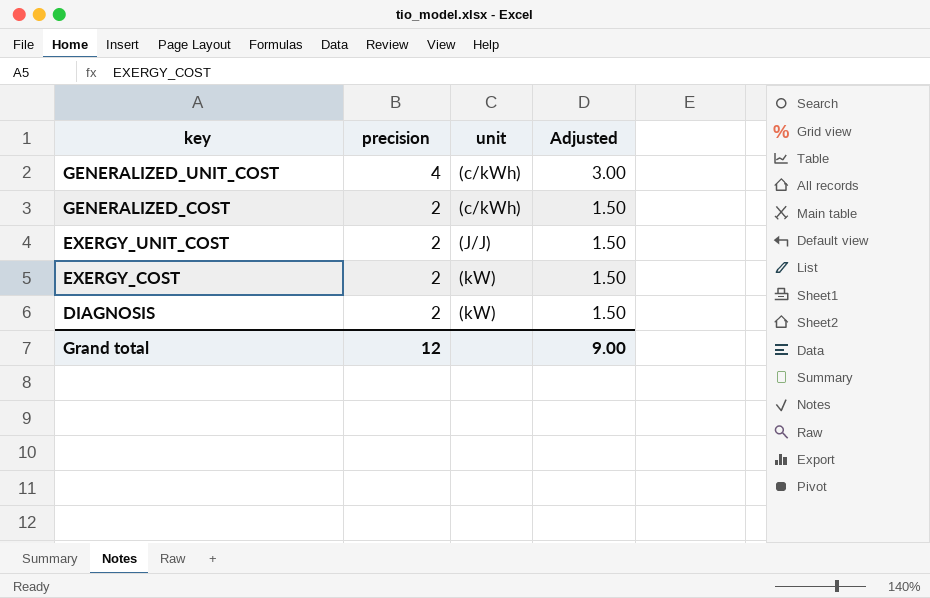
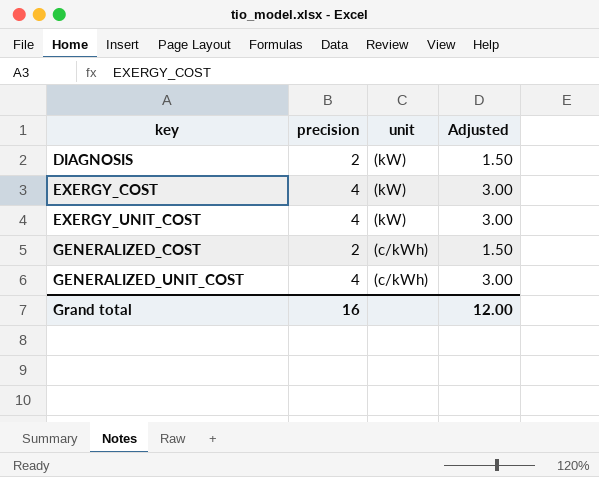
row order: key descending -> key ascending
EXERGY_COST | precision: 2 -> 4
EXERGY_COST | Adjusted: 1.50 -> 3.00
EXERGY_UNIT_COST | precision: 2 -> 4
EXERGY_UNIT_COST | unit: (J/J) -> (kW)
EXERGY_UNIT_COST | Adjusted: 1.50 -> 3.00
Grand total | precision: 12 -> 16
Grand total | Adjusted: 9.00 -> 12.00

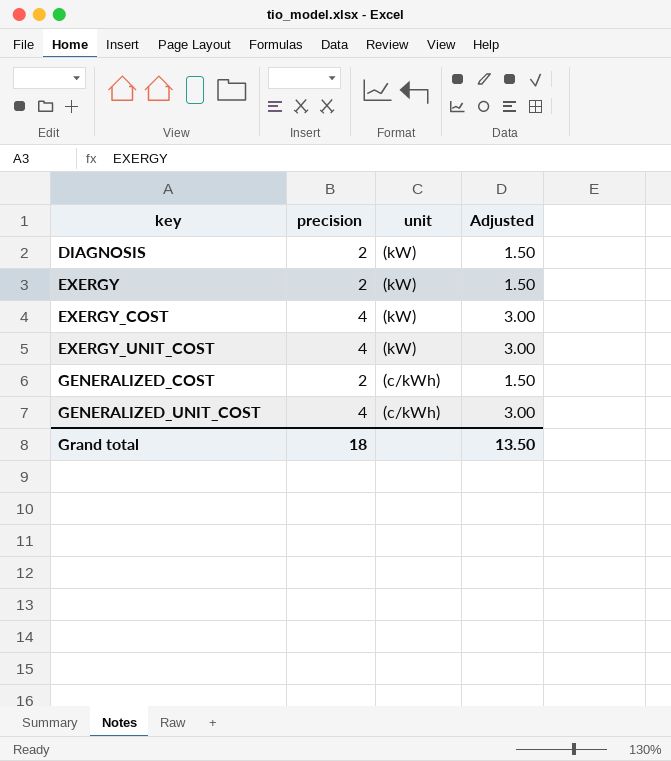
row EXERGY: none -> 2 | (kW) | 1.50
Grand total | precision: 16 -> 18
Grand total | Adjusted: 12.00 -> 13.50

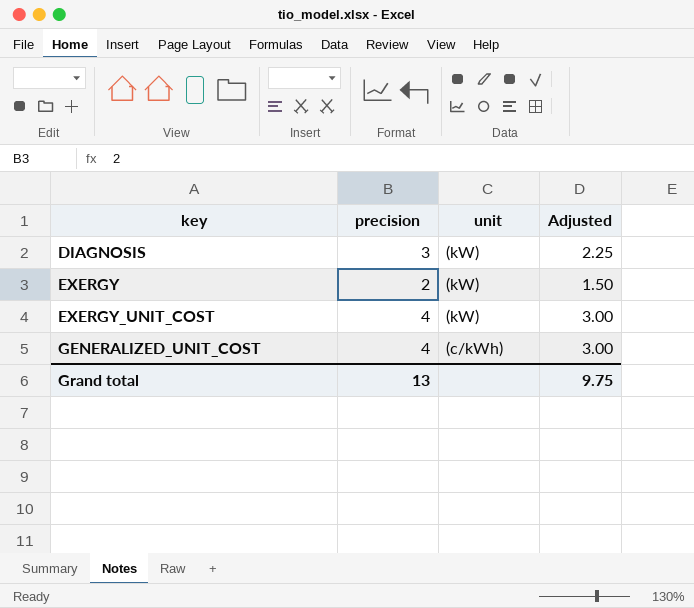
row EXERGY_COST: 4 | (kW) | 3.00 -> none
row GENERALIZED_COST: 2 | (c/kWh) | 1.50 -> none
DIAGNOSIS | precision: 2 -> 3
DIAGNOSIS | Adjusted: 1.50 -> 2.25
Grand total | precision: 18 -> 13
Grand total | Adjusted: 13.50 -> 9.75

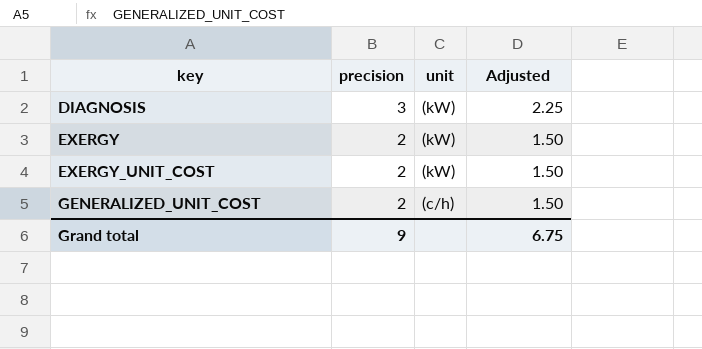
EXERGY_UNIT_COST | precision: 4 -> 2
EXERGY_UNIT_COST | Adjusted: 3.00 -> 1.50
GENERALIZED_UNIT_COST | precision: 4 -> 2
GENERALIZED_UNIT_COST | unit: (c/kWh) -> (c/h)
GENERALIZED_UNIT_COST | Adjusted: 3.00 -> 1.50
Grand total | precision: 13 -> 9
Grand total | Adjusted: 9.75 -> 6.75

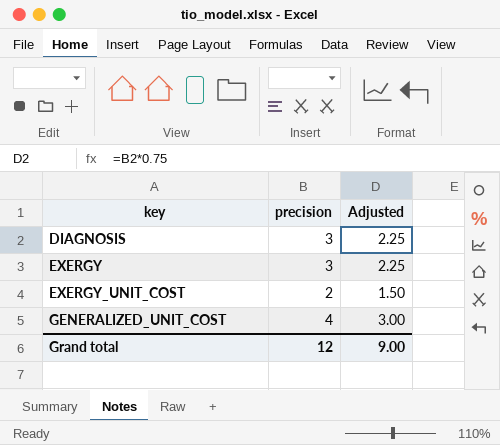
column unit | position: 3 -> none
EXERGY | precision: 2 -> 3
EXERGY | Adjusted: 1.50 -> 2.25
GENERALIZED_UNIT_COST | precision: 2 -> 4
GENERALIZED_UNIT_COST | Adjusted: 1.50 -> 3.00
Grand total | precision: 9 -> 12
Grand total | Adjusted: 6.75 -> 9.00

